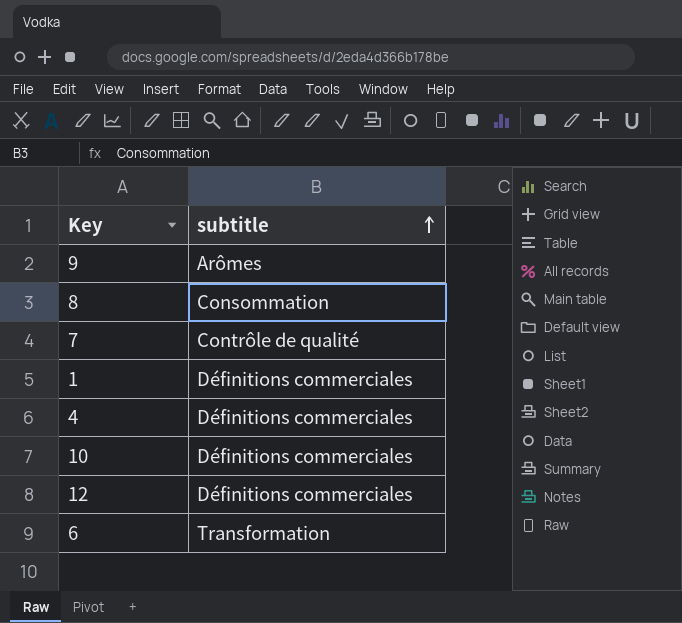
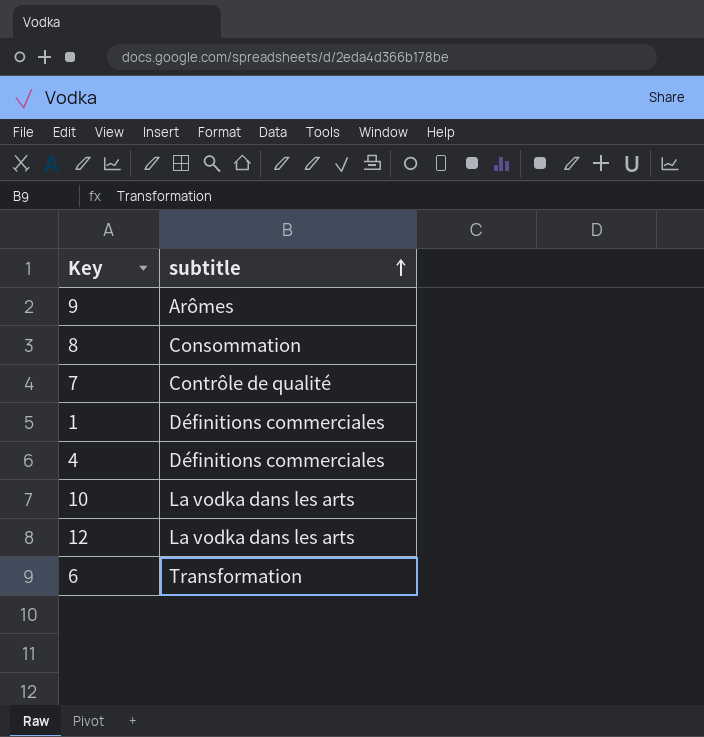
10 | subtitle: Définitions commerciales -> La vodka dans les arts
12 | subtitle: Définitions commerciales -> La vodka dans les arts

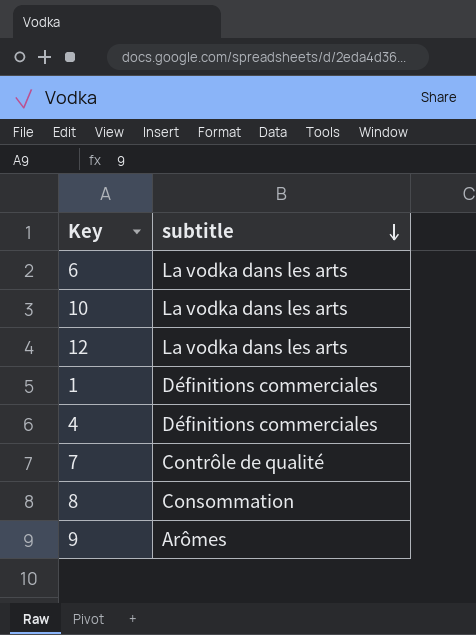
row order: subtitle ascending -> subtitle descending
6 | subtitle: Transformation -> La vodka dans les arts

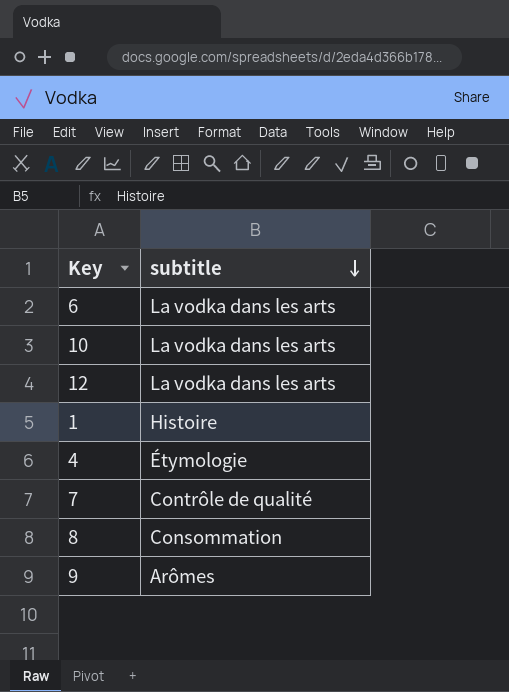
1 | subtitle: Définitions commerciales -> Histoire
4 | subtitle: Définitions commerciales -> Étymologie

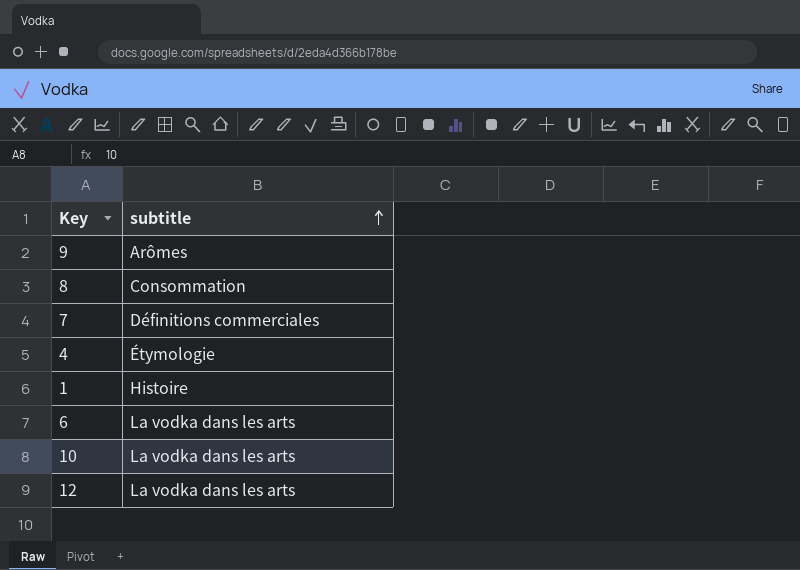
row order: subtitle descending -> subtitle ascending
7 | subtitle: Contrôle de qualité -> Définitions commerciales

